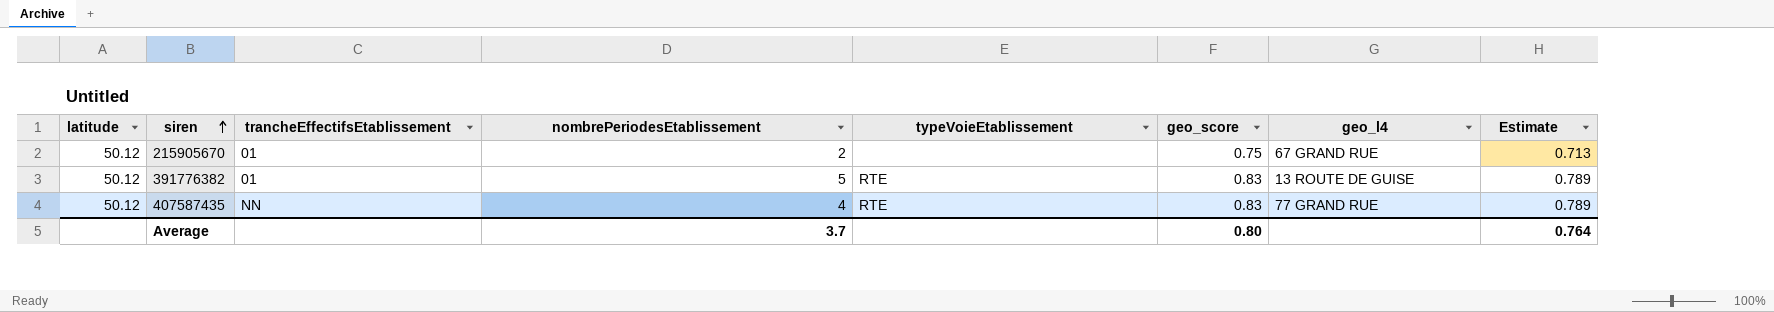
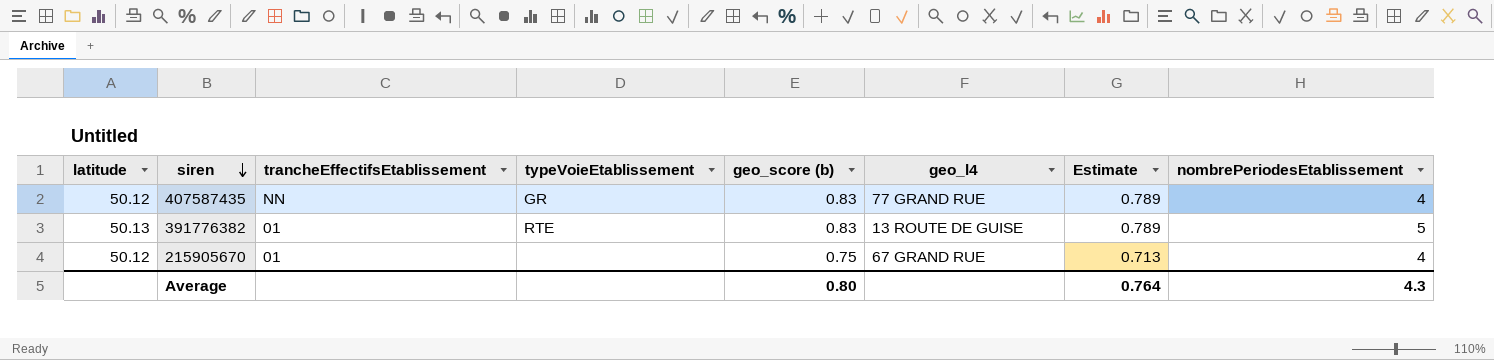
row order: siren ascending -> siren descending
column name: geo_score -> geo_score (b)
column nombrePeriodesEtablissement | position: 4 -> 8
407587435 | typeVoieEtablissement: RTE -> GR
391776382 | latitude: 50.12 -> 50.13
215905670 | nombrePeriodesEtablissement: 2 -> 4
Average | nombrePeriodesEtablissement: 3.7 -> 4.3

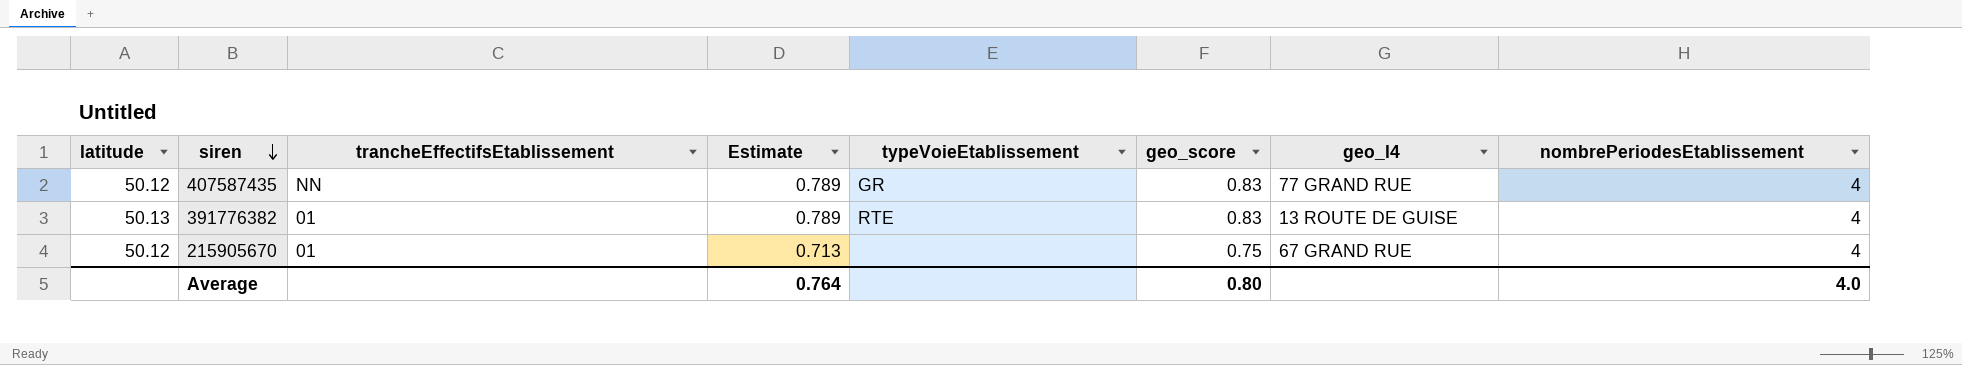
column Estimate | position: 7 -> 4
column name: geo_score (b) -> geo_score
391776382 | nombrePeriodesEtablissement: 5 -> 4
Average | nombrePeriodesEtablissement: 4.3 -> 4.0

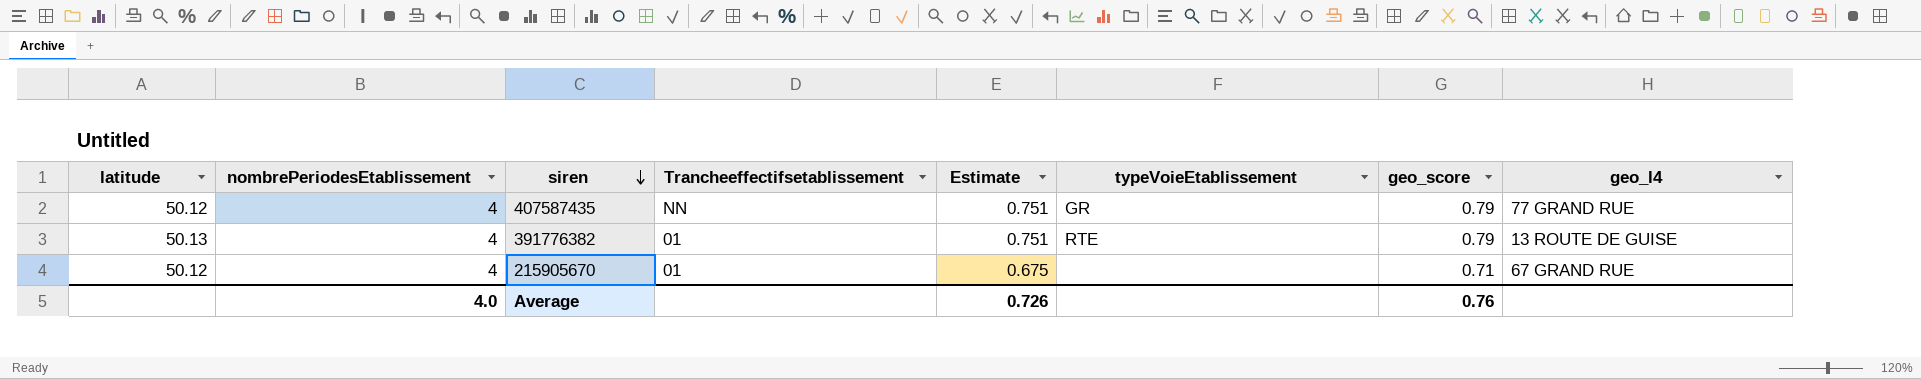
column nombrePeriodesEtablissement | position: 8 -> 2
column name: trancheEffectifsEtablissement -> Trancheeffectifsetablissement
407587435 | Estimate: 0.789 -> 0.751
407587435 | geo_score: 0.83 -> 0.79
391776382 | Estimate: 0.789 -> 0.751
391776382 | geo_score: 0.83 -> 0.79
215905670 | Estimate: 0.713 -> 0.675
215905670 | geo_score: 0.75 -> 0.71
Average | Estimate: 0.764 -> 0.726
Average | geo_score: 0.80 -> 0.76

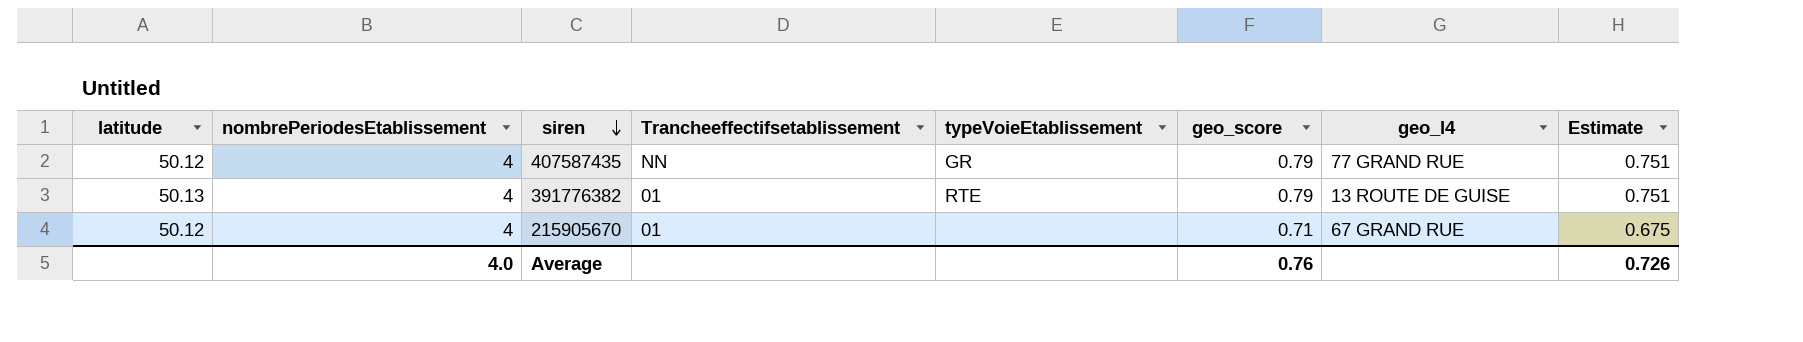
column Estimate | position: 5 -> 8

